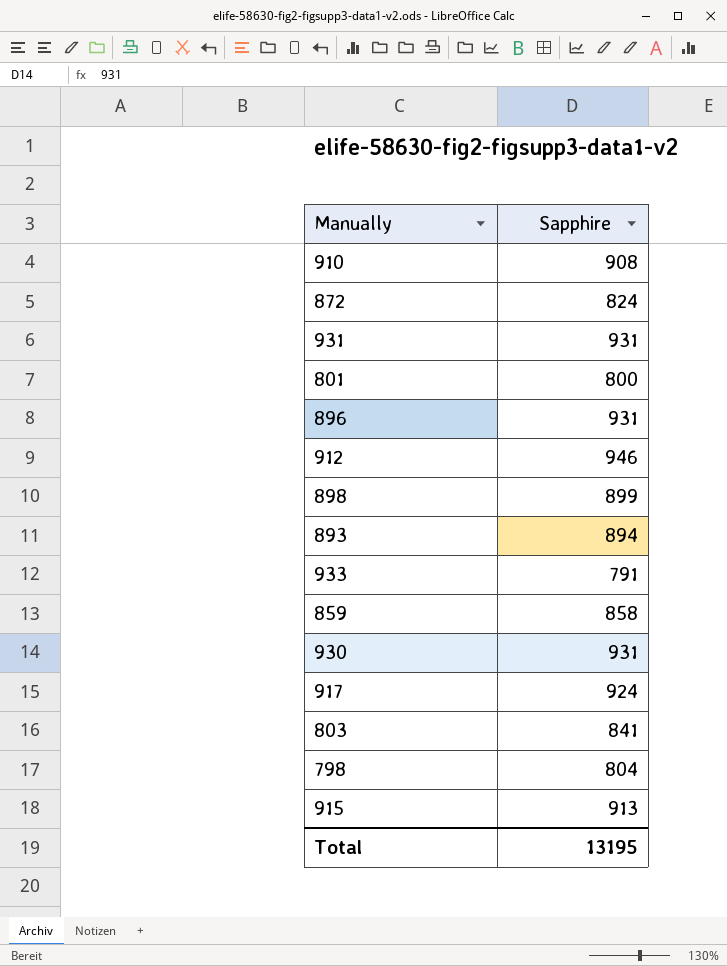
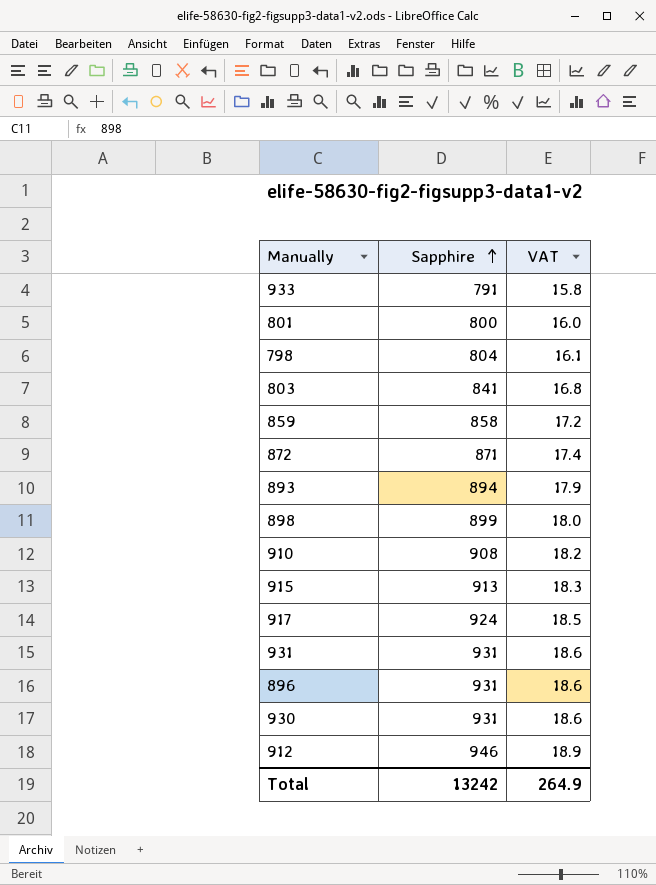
row order: none -> Sapphire ascending
column VAT | formula: none -> [Sapphire] * 0.02
872 | Sapphire: 824 -> 871
Total | Sapphire: 13195 -> 13242

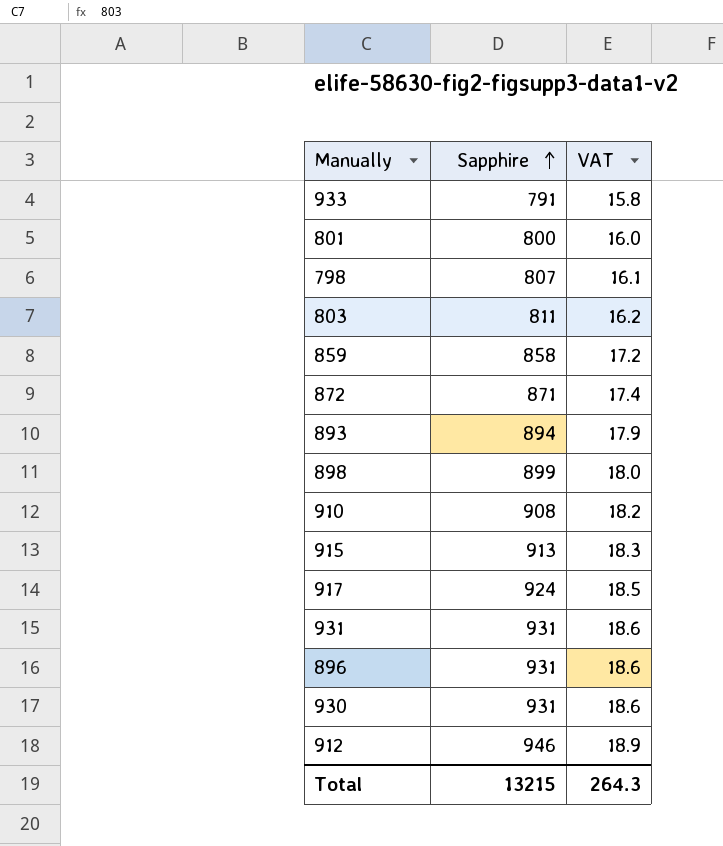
798 | Sapphire: 804 -> 807
803 | Sapphire: 841 -> 811
803 | VAT: 16.8 -> 16.2
Total | Sapphire: 13242 -> 13215
Total | VAT: 264.9 -> 264.3

